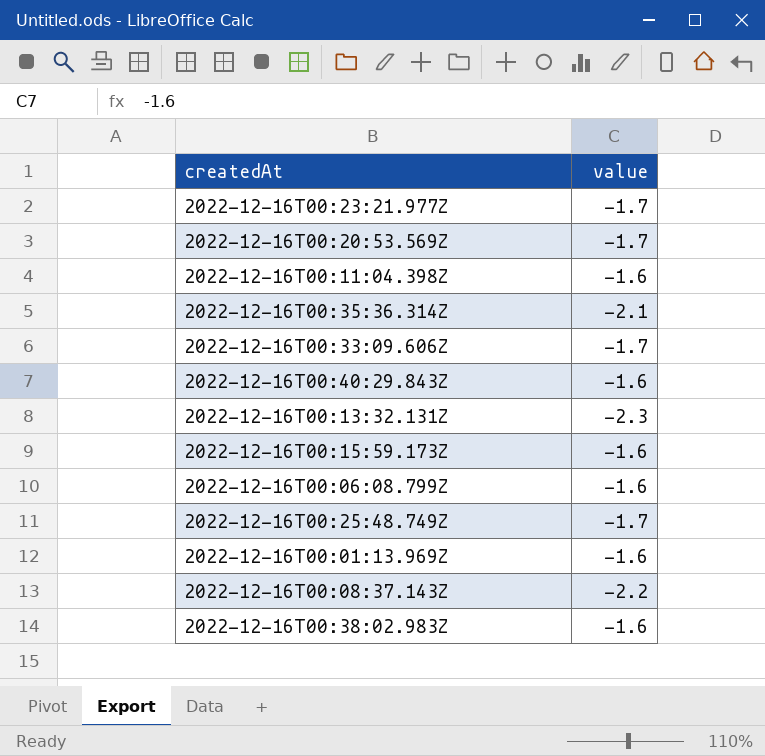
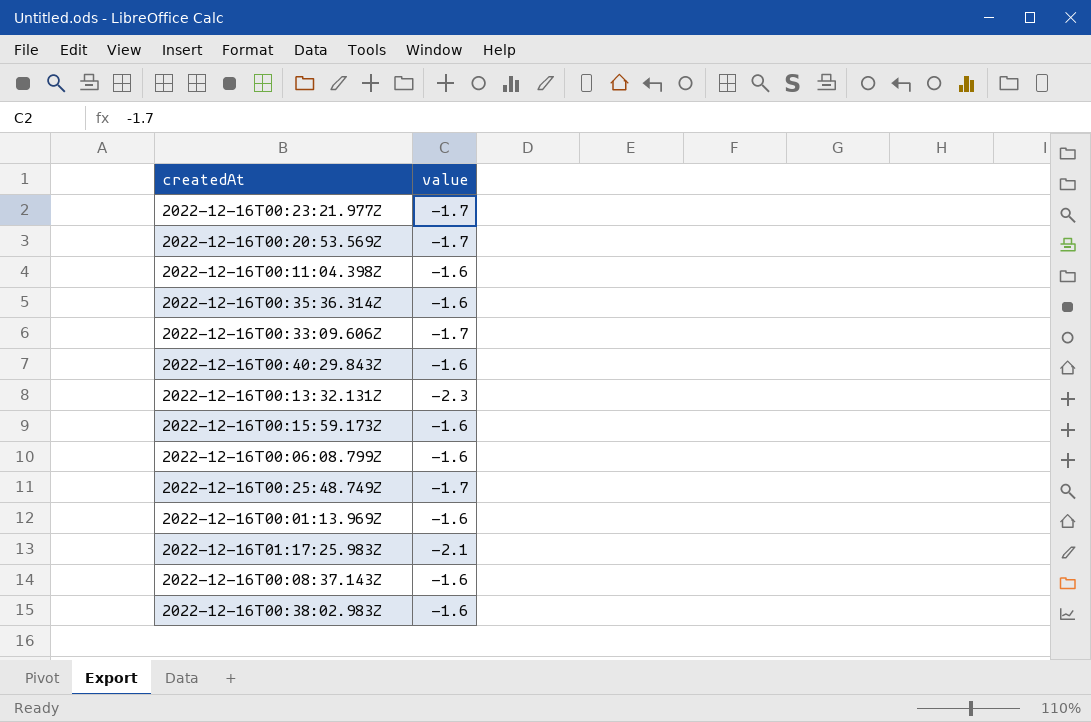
2022-12-16T00:35:36.314Z | value: -2.1 -> -1.6
row 2022-12-16T01:17:25.983Z: none -> -2.1
2022-12-16T00:08:37.143Z | value: -2.2 -> -1.6

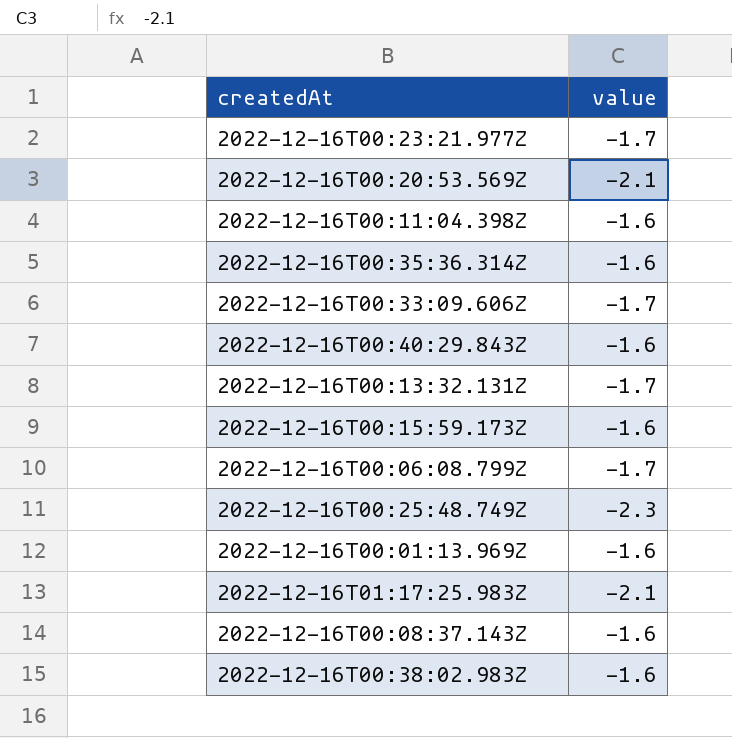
2022-12-16T00:20:53.569Z | value: -1.7 -> -2.1
2022-12-16T00:13:32.131Z | value: -2.3 -> -1.7
2022-12-16T00:06:08.799Z | value: -1.6 -> -1.7
2022-12-16T00:25:48.749Z | value: -1.7 -> -2.3

